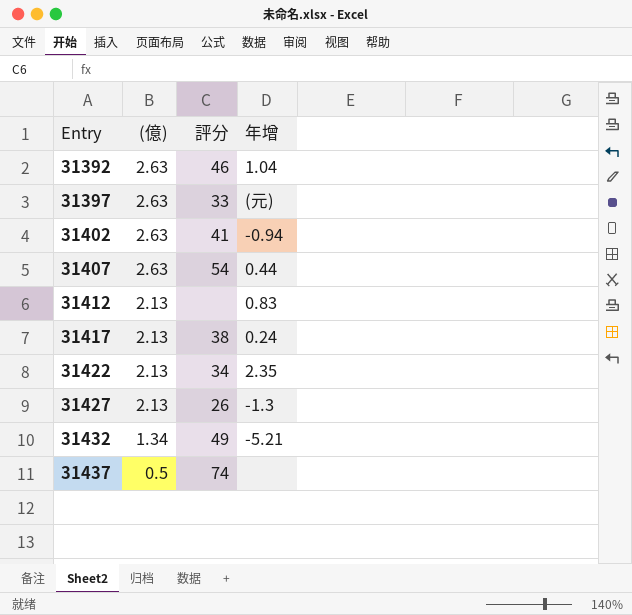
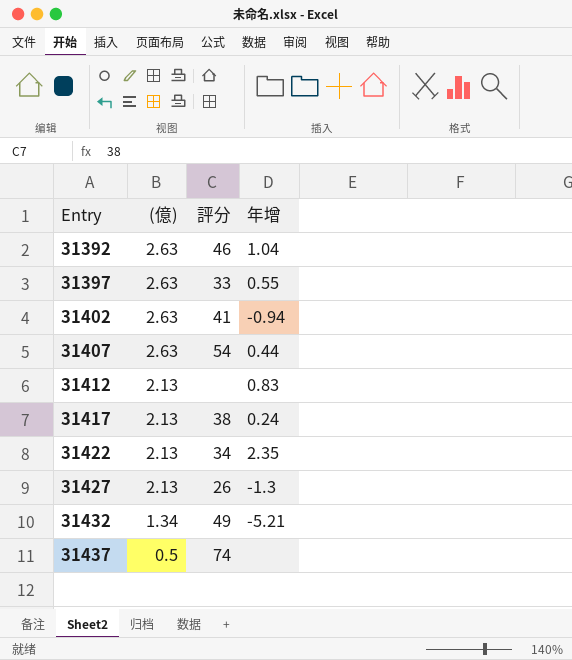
31397 | 年增: (元) -> 0.55

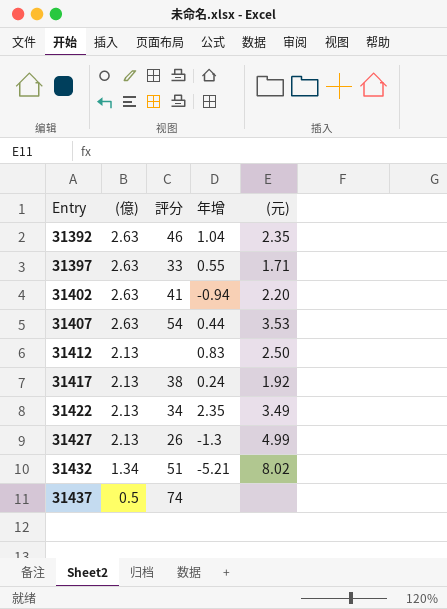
column (元) | position: none -> 5
31432 | 評分: 49 -> 51

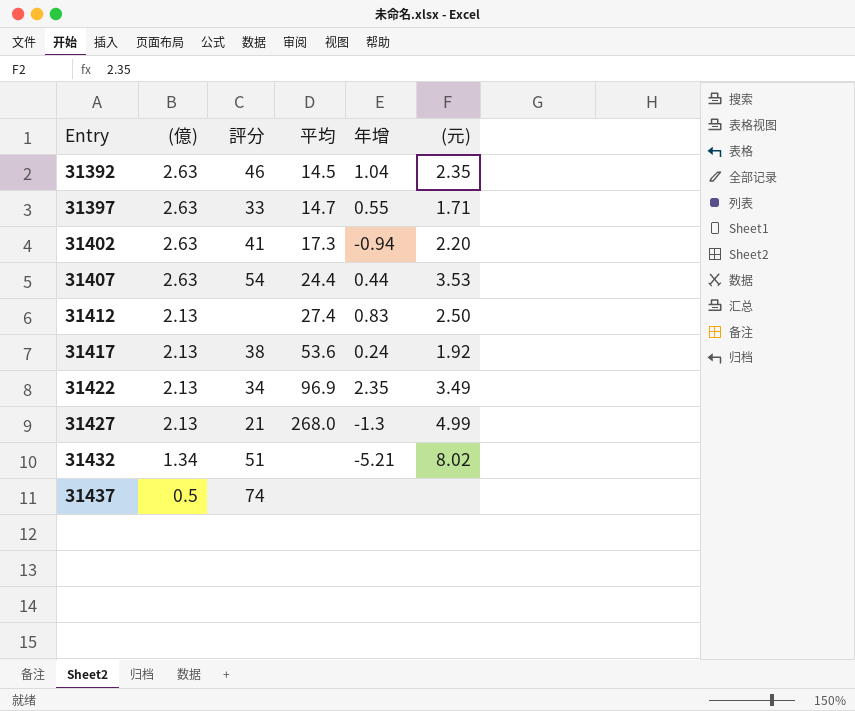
column 平均 | position: none -> 4
31427 | 評分: 26 -> 21

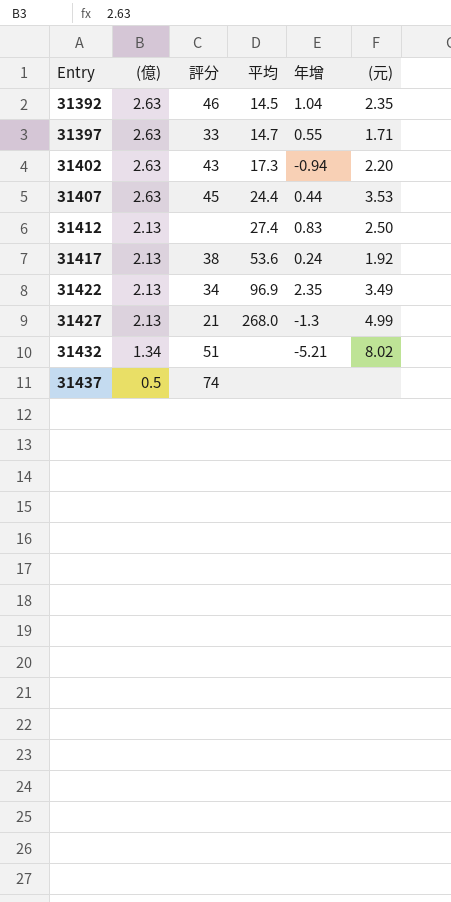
31402 | 評分: 41 -> 43
31407 | 評分: 54 -> 45

